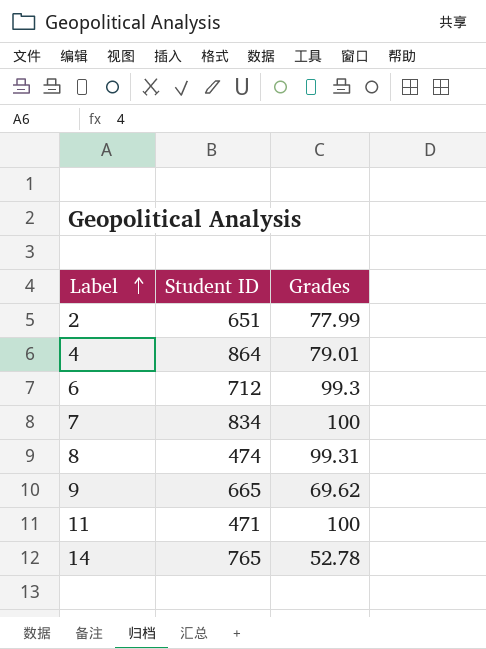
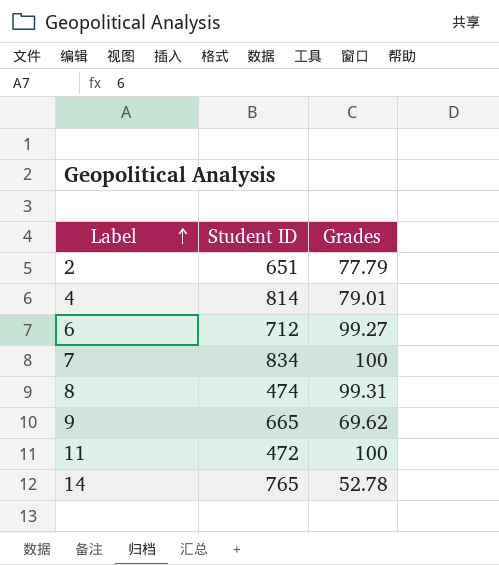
2 | Grades: 77.99 -> 77.79
4 | Student ID: 864 -> 814
6 | Grades: 99.3 -> 99.27
11 | Student ID: 471 -> 472

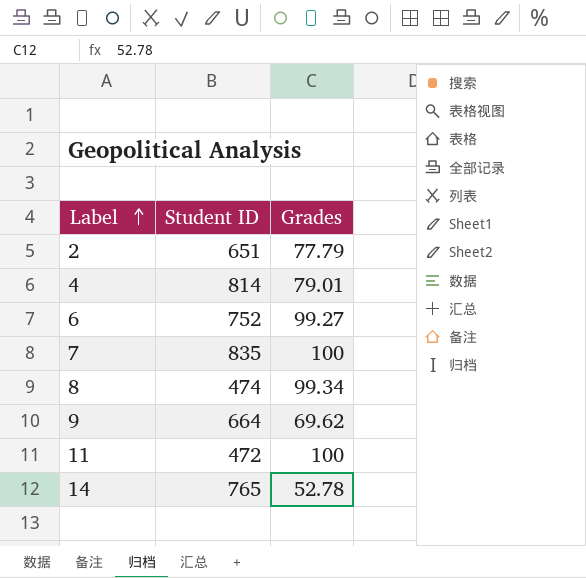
6 | Student ID: 712 -> 752
7 | Student ID: 834 -> 835
8 | Grades: 99.31 -> 99.34
9 | Student ID: 665 -> 664

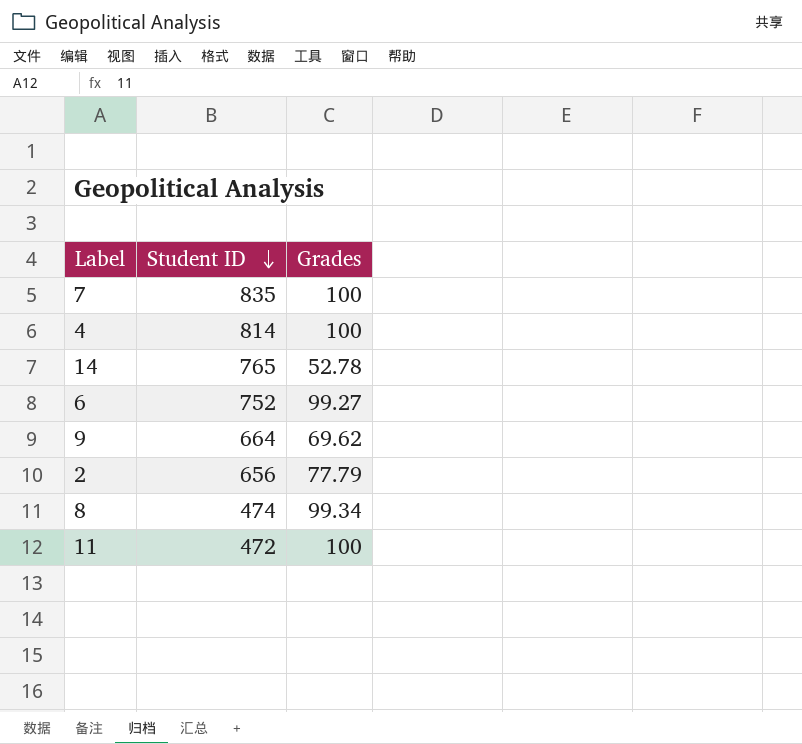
row order: Label ascending -> Student ID descending
4 | Grades: 79.01 -> 100
2 | Student ID: 651 -> 656

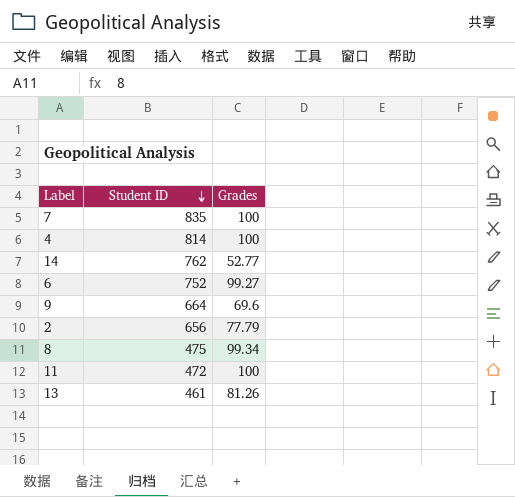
14 | Student ID: 765 -> 762
14 | Grades: 52.78 -> 52.77
9 | Grades: 69.62 -> 69.6
8 | Student ID: 474 -> 475
row 13: none -> 461 | 81.26

